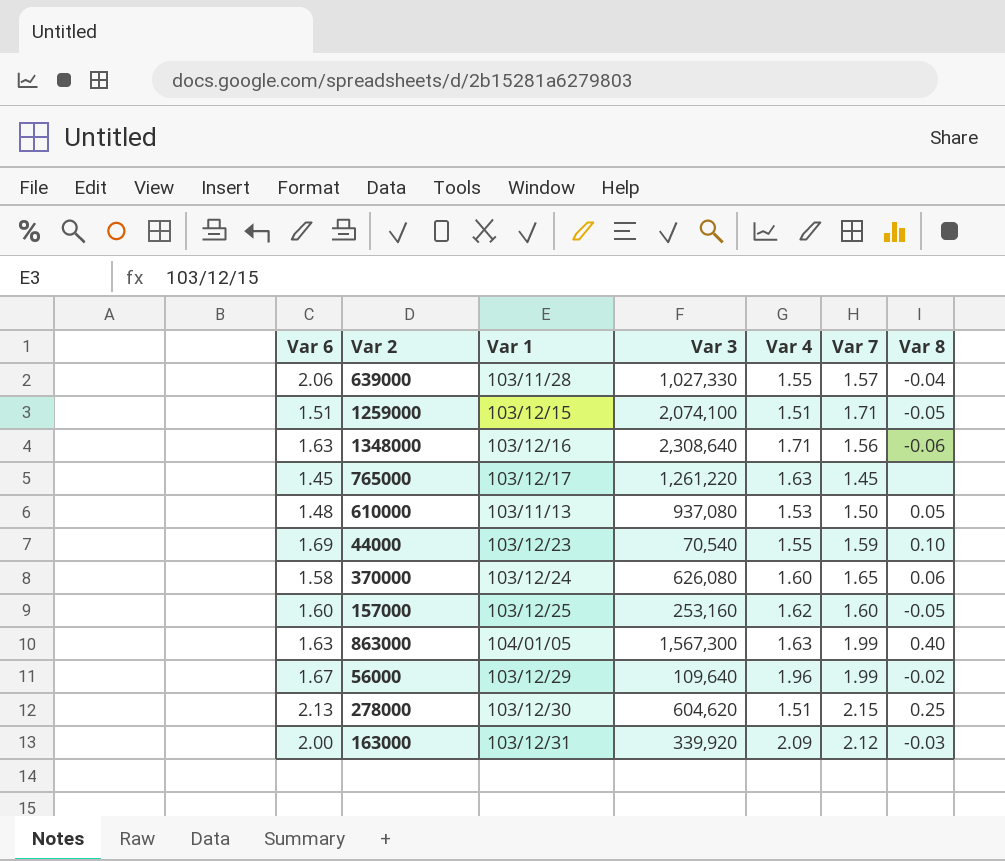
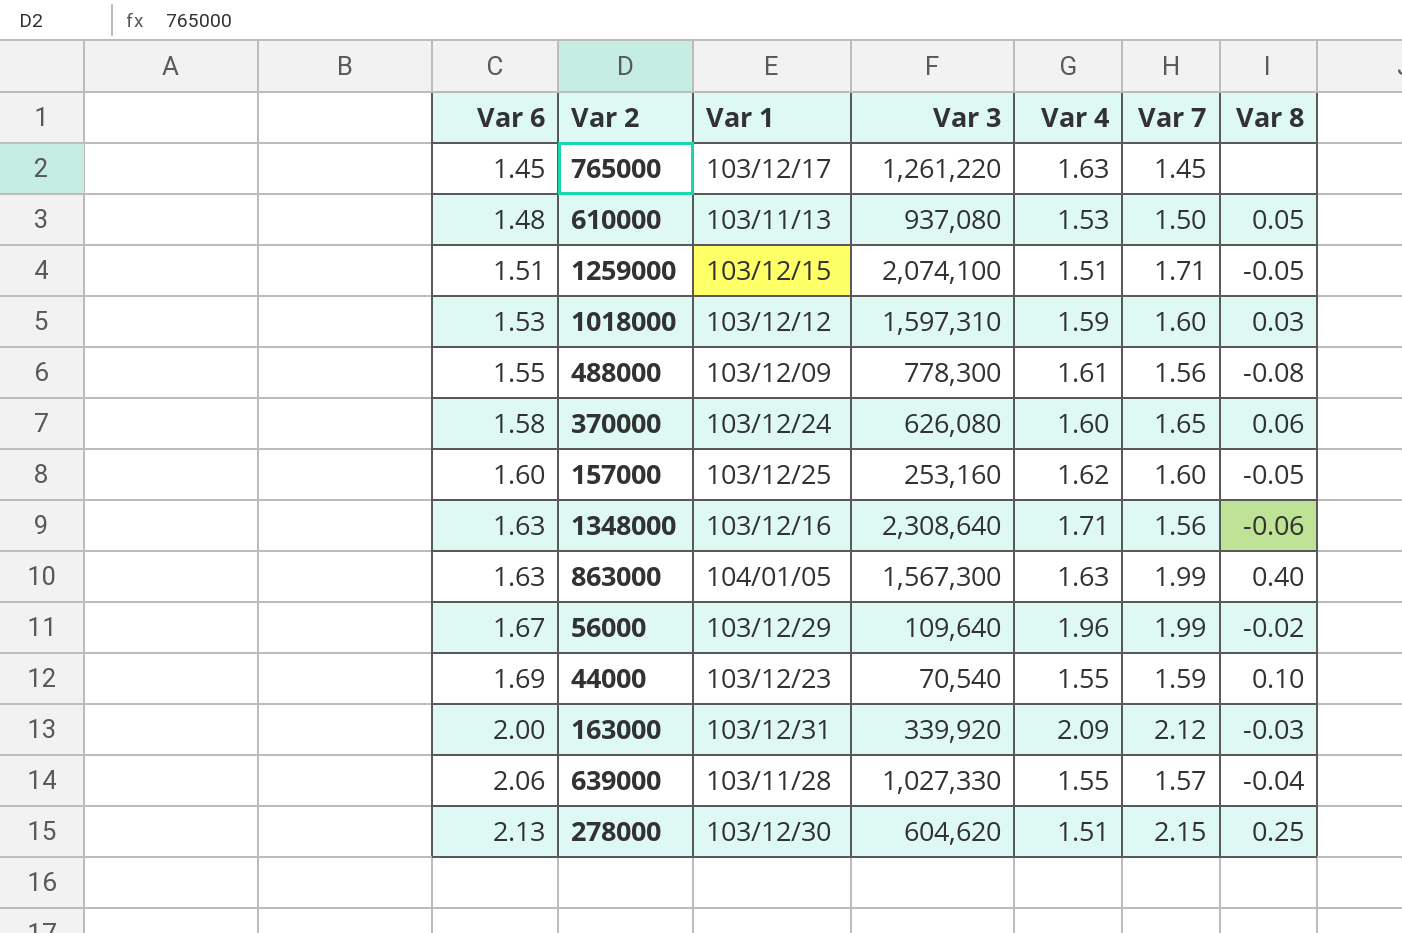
row order: none -> Var 6 ascending
row 1018000: none -> 1.53 | 103/12/12 | 1,597,310 | 1.59 | 1.60 | 0.03
row 488000: none -> 1.55 | 103/12/09 | 778,300 | 1.61 | 1.56 | -0.08

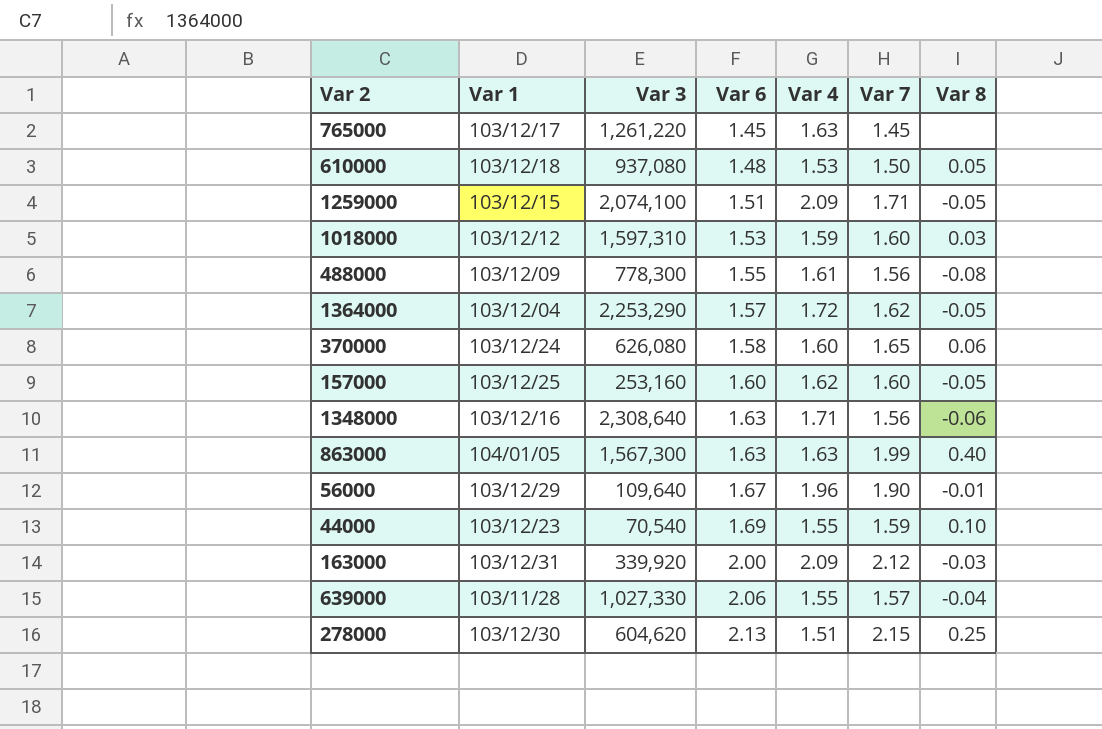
column Var 6 | position: 1 -> 4
610000 | Var 1: 103/11/13 -> 103/12/18
1259000 | Var 4: 1.51 -> 2.09
row 1364000: none -> 103/12/04 | 2,253,290 | 1.57 | 1.72 | 1.62 | -0.05
56000 | Var 7: 1.99 -> 1.90
56000 | Var 8: -0.02 -> -0.01

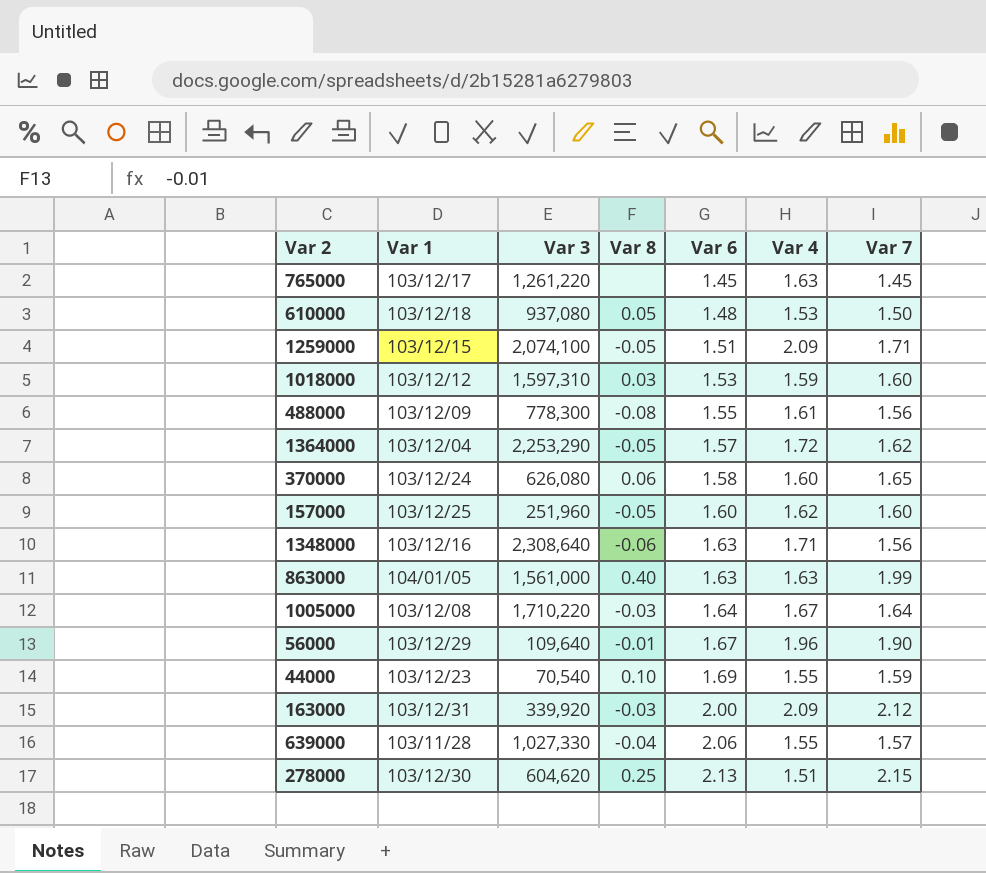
column Var 8 | position: 7 -> 4
157000 | Var 3: 253,160 -> 251,960
863000 | Var 3: 1,567,300 -> 1,561,000
row 1005000: none -> 103/12/08 | 1,710,220 | -0.03 | 1.64 | 1.67 | 1.64

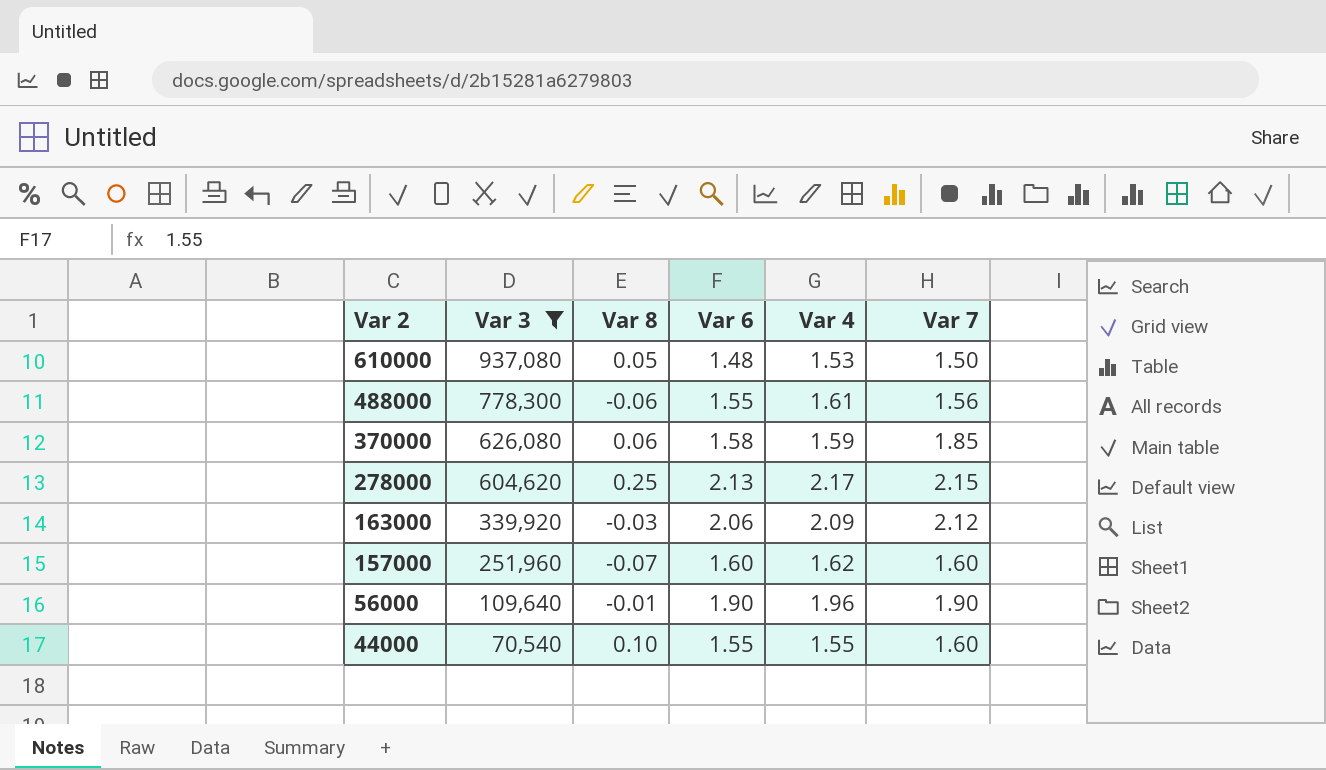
filter: none -> Var 3 <= 937,080
row order: Var 6 ascending -> Var 2 descending
column Var 1 | position: 2 -> none
488000 | Var 8: -0.08 -> -0.06
370000 | Var 4: 1.60 -> 1.59
370000 | Var 7: 1.65 -> 1.85
278000 | Var 4: 1.51 -> 2.17
163000 | Var 6: 2.00 -> 2.06
157000 | Var 8: -0.05 -> -0.07
56000 | Var 6: 1.67 -> 1.90
44000 | Var 6: 1.69 -> 1.55
44000 | Var 7: 1.59 -> 1.60

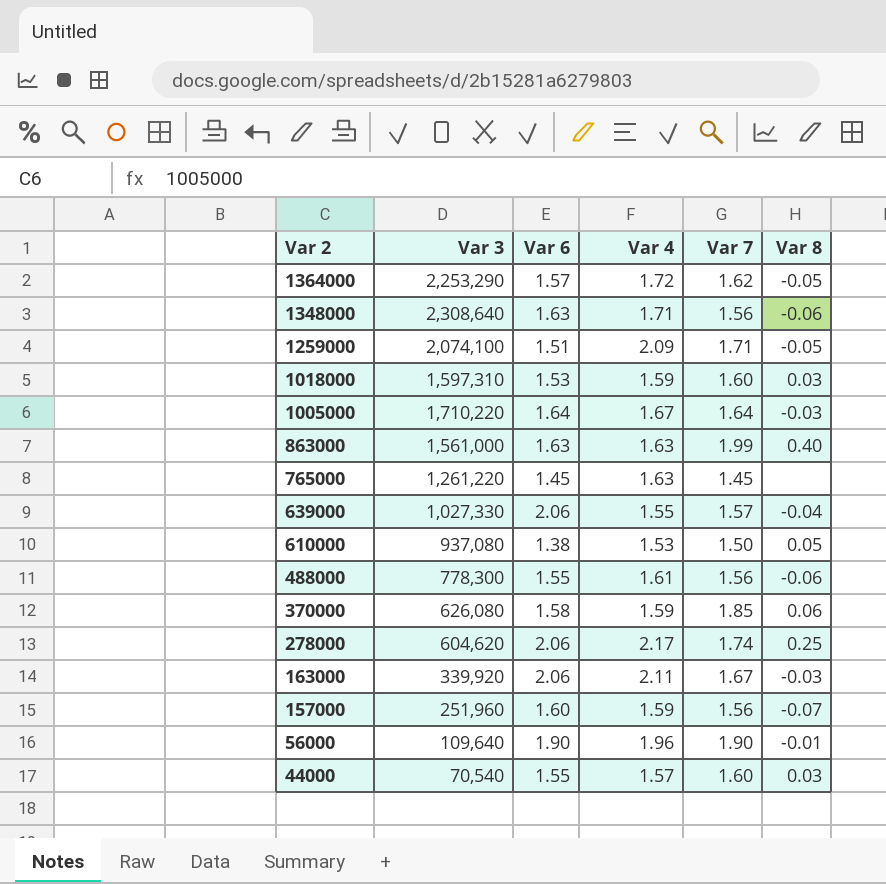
filter: Var 3 <= 937,080 -> none
column Var 8 | position: 3 -> 6
610000 | Var 6: 1.48 -> 1.38
278000 | Var 6: 2.13 -> 2.06
278000 | Var 7: 2.15 -> 1.74
163000 | Var 4: 2.09 -> 2.11
163000 | Var 7: 2.12 -> 1.67
157000 | Var 4: 1.62 -> 1.59
157000 | Var 7: 1.60 -> 1.56
44000 | Var 4: 1.55 -> 1.57
44000 | Var 8: 0.10 -> 0.03

